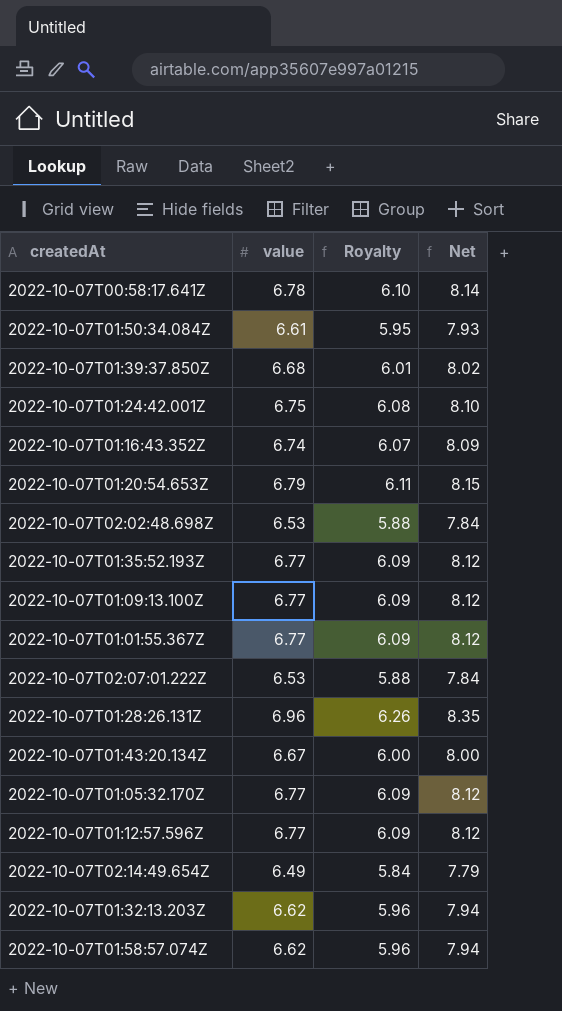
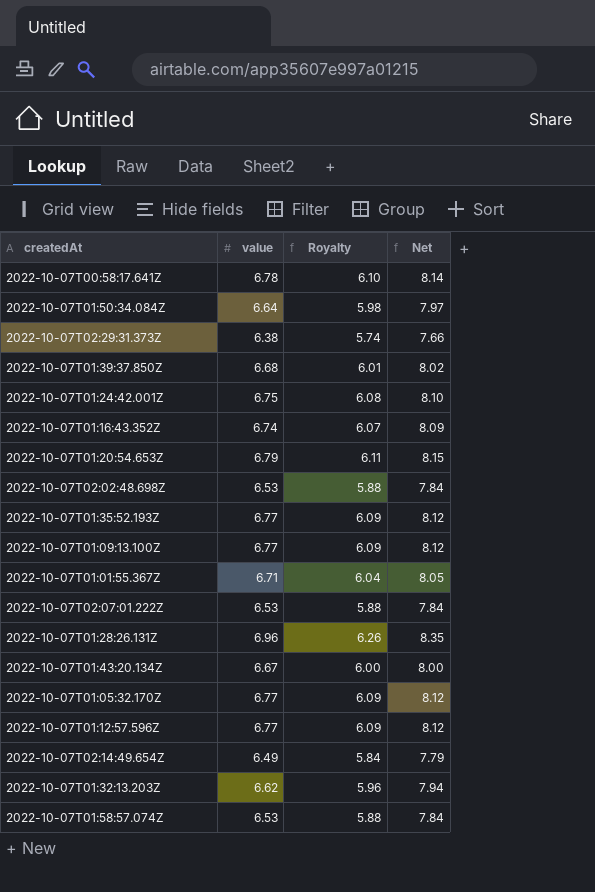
2022-10-07T01:50:34.084Z | value: 6.61 -> 6.64
2022-10-07T01:50:34.084Z | Royalty: 5.95 -> 5.98
2022-10-07T01:50:34.084Z | Net: 7.93 -> 7.97
row 2022-10-07T02:29:31.373Z: none -> 6.38 | 5.74 | 7.66
2022-10-07T01:01:55.367Z | value: 6.77 -> 6.71
2022-10-07T01:01:55.367Z | Royalty: 6.09 -> 6.04
2022-10-07T01:01:55.367Z | Net: 8.12 -> 8.05
2022-10-07T01:58:57.074Z | value: 6.62 -> 6.53
2022-10-07T01:58:57.074Z | Royalty: 5.96 -> 5.88
2022-10-07T01:58:57.074Z | Net: 7.94 -> 7.84

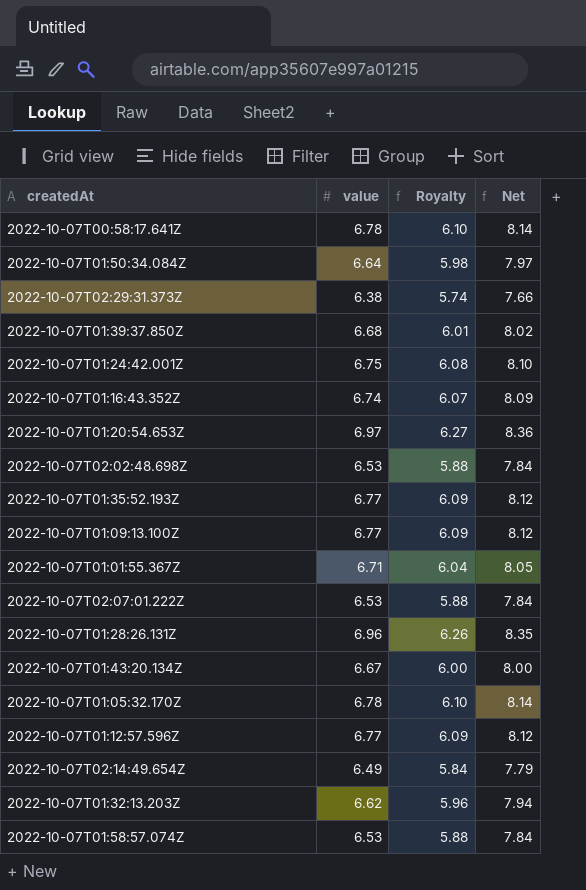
2022-10-07T01:20:54.653Z | value: 6.79 -> 6.97
2022-10-07T01:20:54.653Z | Royalty: 6.11 -> 6.27
2022-10-07T01:20:54.653Z | Net: 8.15 -> 8.36
2022-10-07T01:05:32.170Z | value: 6.77 -> 6.78
2022-10-07T01:05:32.170Z | Royalty: 6.09 -> 6.10
2022-10-07T01:05:32.170Z | Net: 8.12 -> 8.14

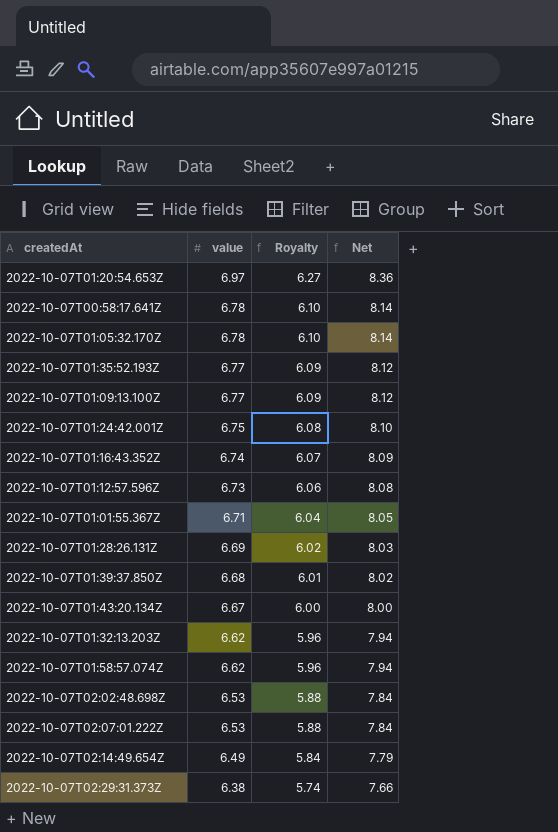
row order: none -> value descending
row 2022-10-07T01:50:34.084Z: 6.64 | 5.98 | 7.97 -> none
2022-10-07T01:12:57.596Z | value: 6.77 -> 6.73
2022-10-07T01:12:57.596Z | Royalty: 6.09 -> 6.06
2022-10-07T01:12:57.596Z | Net: 8.12 -> 8.08
2022-10-07T01:28:26.131Z | value: 6.96 -> 6.69
2022-10-07T01:28:26.131Z | Royalty: 6.26 -> 6.02
2022-10-07T01:28:26.131Z | Net: 8.35 -> 8.03
2022-10-07T01:58:57.074Z | value: 6.53 -> 6.62
2022-10-07T01:58:57.074Z | Royalty: 5.88 -> 5.96
2022-10-07T01:58:57.074Z | Net: 7.84 -> 7.94

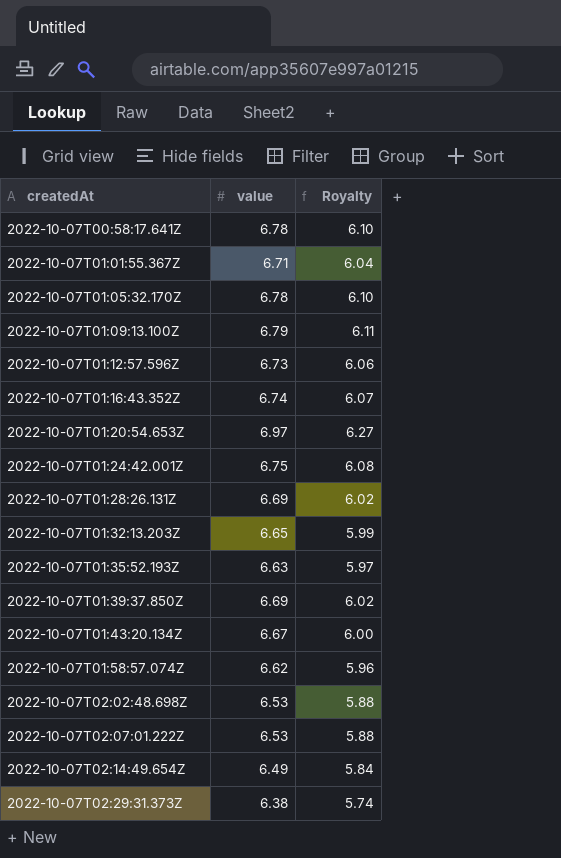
row order: value descending -> createdAt ascending
column Net | formula: [value] * 1.2 -> none
2022-10-07T01:09:13.100Z | value: 6.77 -> 6.79
2022-10-07T01:09:13.100Z | Royalty: 6.09 -> 6.11
2022-10-07T01:32:13.203Z | value: 6.62 -> 6.65
2022-10-07T01:32:13.203Z | Royalty: 5.96 -> 5.99
2022-10-07T01:35:52.193Z | value: 6.77 -> 6.63
2022-10-07T01:35:52.193Z | Royalty: 6.09 -> 5.97
2022-10-07T01:39:37.850Z | value: 6.68 -> 6.69
2022-10-07T01:39:37.850Z | Royalty: 6.01 -> 6.02

